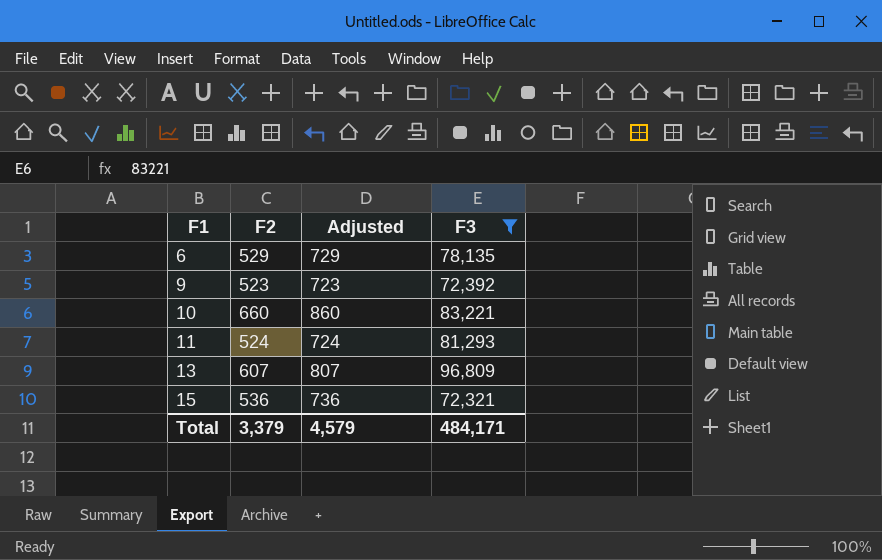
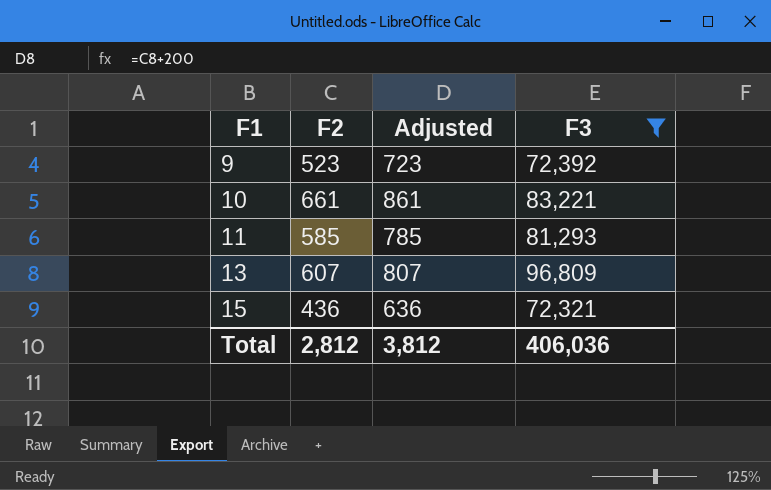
row 6: 529 | 729 | 78,135 -> none
10 | F2: 660 -> 661
10 | Adjusted: 860 -> 861
11 | F2: 524 -> 585
11 | Adjusted: 724 -> 785
15 | F2: 536 -> 436
15 | Adjusted: 736 -> 636
Total | F2: 3,379 -> 2,812
Total | Adjusted: 4,579 -> 3,812
Total | F3: 484,171 -> 406,036

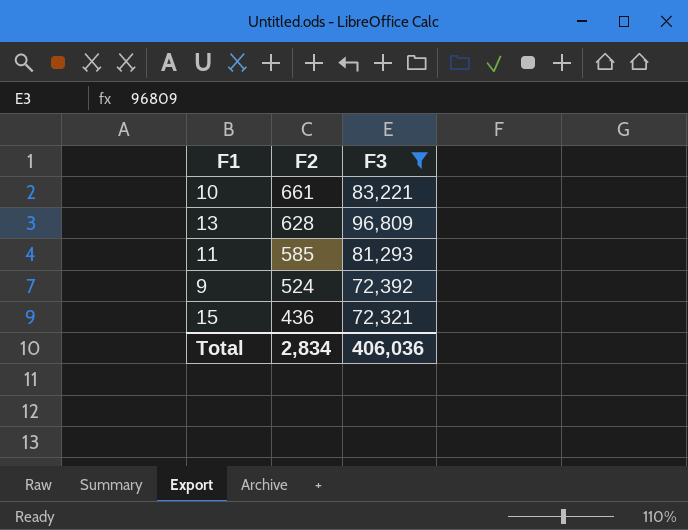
row order: F1 ascending -> F2 descending
column Adjusted | formula: [F2] + 200 -> none
13 | F2: 607 -> 628
9 | F2: 523 -> 524
Total | F2: 2,812 -> 2,834

